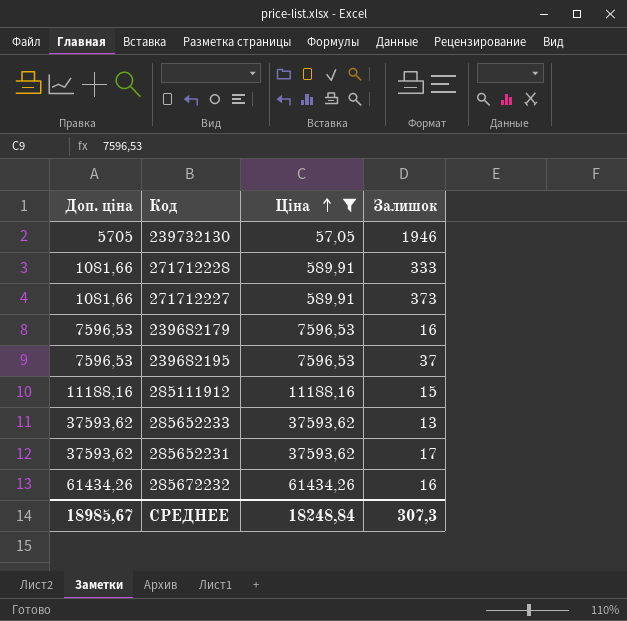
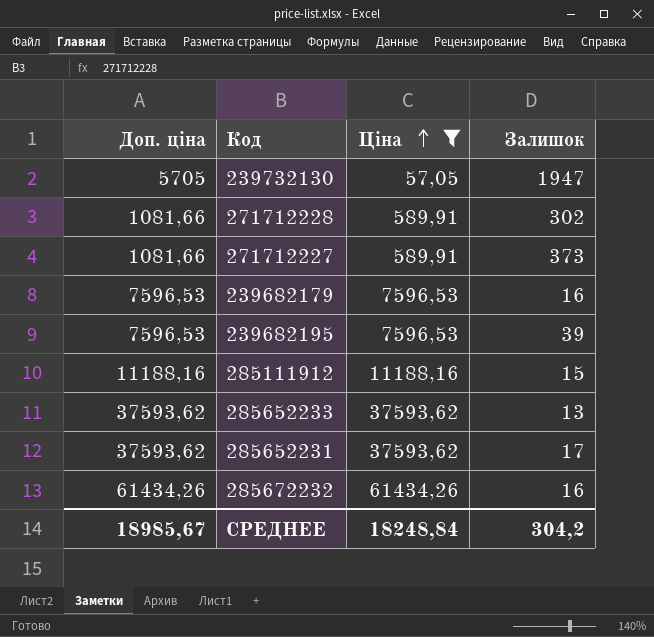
239732130 | Залишок: 1946 -> 1947
271712228 | Залишок: 333 -> 302
239682195 | Залишок: 37 -> 39
СРЕДНЕЕ | Залишок: 307,3 -> 304,2

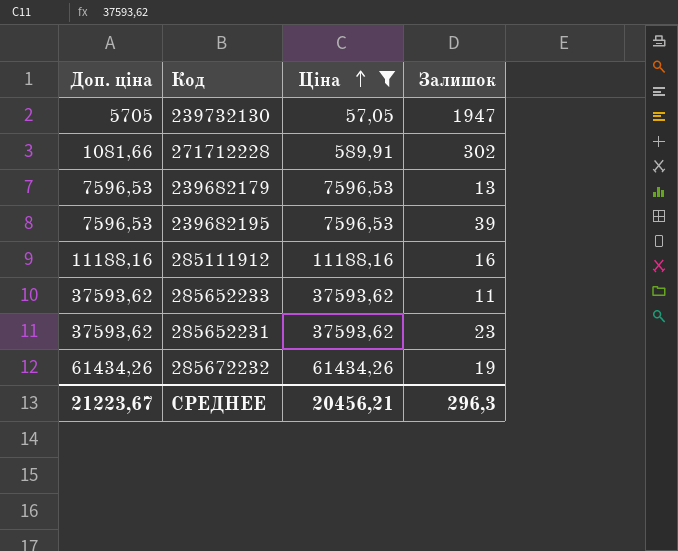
row 271712227: 1081,66 | 589,91 | 373 -> none
239682179 | Залишок: 16 -> 13
285111912 | Залишок: 15 -> 16
285652233 | Залишок: 13 -> 11
285652231 | Залишок: 17 -> 23
285672232 | Залишок: 16 -> 19
СРЕДНЕЕ | Доп. ціна: 18985,67 -> 21223,67
СРЕДНЕЕ | Ціна: 18248,84 -> 20456,21
СРЕДНЕЕ | Залишок: 304,2 -> 296,3

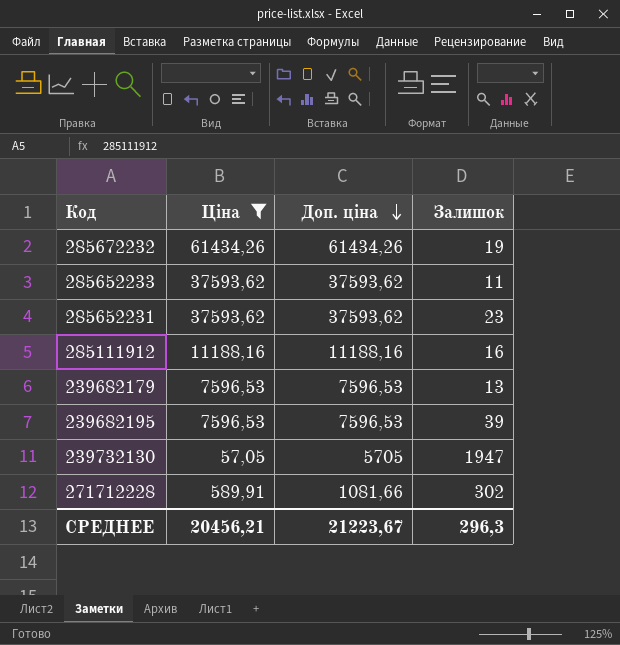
row order: Ціна ascending -> Доп. ціна descending
column Доп. ціна | position: 1 -> 3

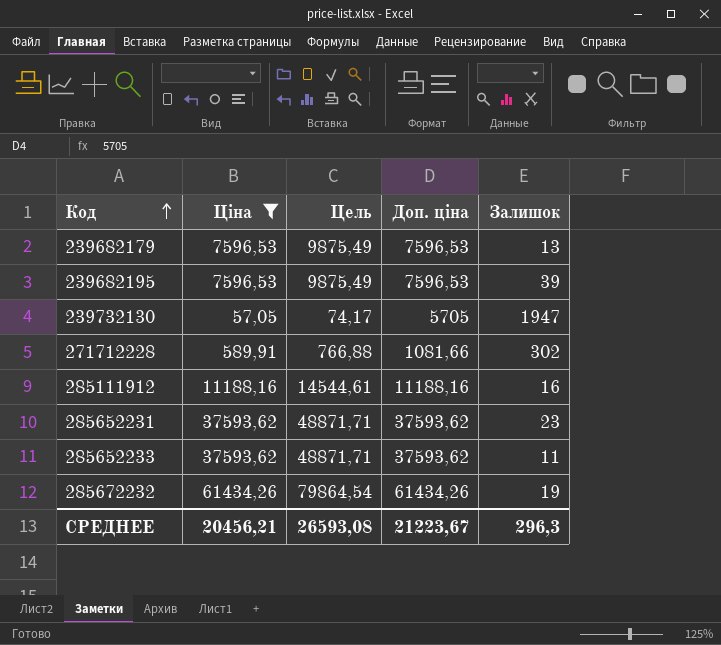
row order: Доп. ціна descending -> Код ascending
column Цель | formula: none -> [Ціна] * 1,3

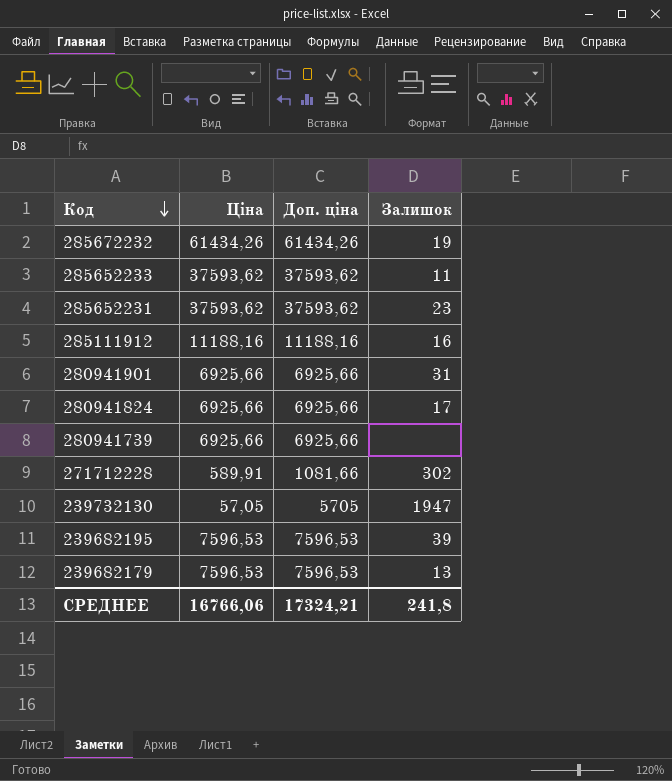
filter: Ціна != 6925,66 -> none
row order: Код ascending -> Код descending
column Цель | formula: [Ціна] * 1,3 -> none
СРЕДНЕЕ | Ціна: 20456,21 -> 16766,06
СРЕДНЕЕ | Доп. ціна: 21223,67 -> 17324,21
СРЕДНЕЕ | Залишок: 296,3 -> 241,8

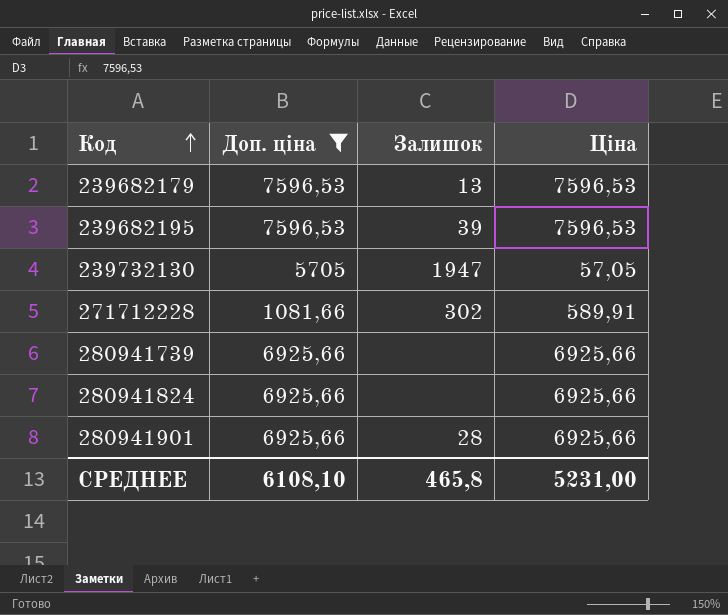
filter: none -> Доп. ціна <= 7596,53
row order: Код descending -> Код ascending
column Ціна | position: 2 -> 4
280941824 | Залишок: 17 -> none
280941901 | Залишок: 31 -> 28
СРЕДНЕЕ | Доп. ціна: 17324,21 -> 6108,10
СРЕДНЕЕ | Залишок: 241,8 -> 465,8
СРЕДНЕЕ | Ціна: 16766,06 -> 5231,00

